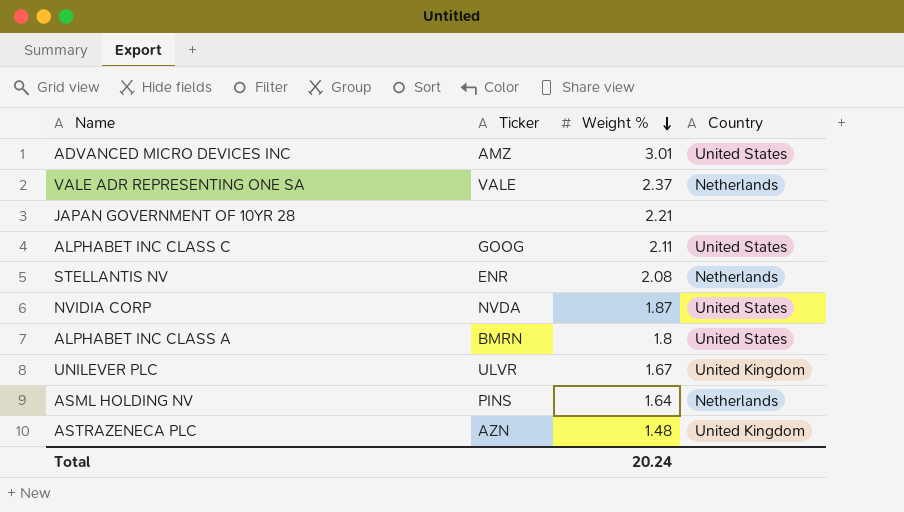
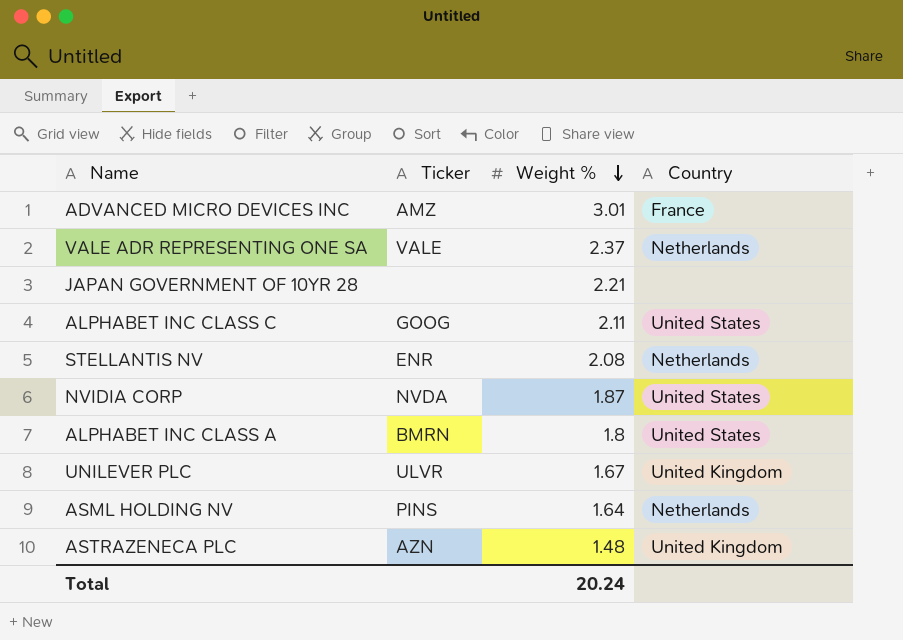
ADVANCED MICRO DEVICES INC | Country: United States -> France

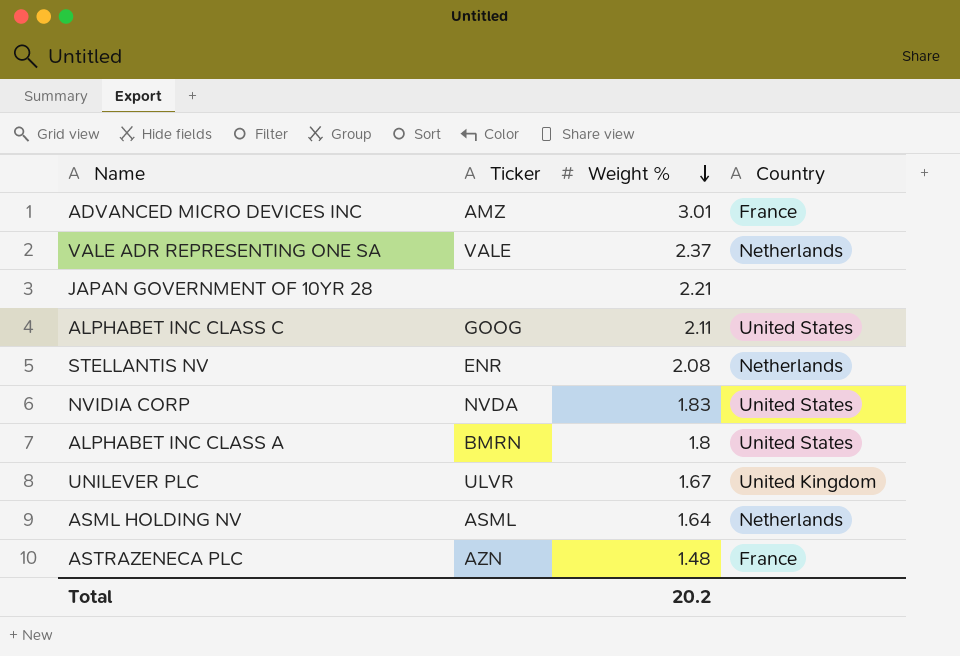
NVIDIA CORP | Weight %: 1.87 -> 1.83
ASML HOLDING NV | Ticker: PINS -> ASML
ASTRAZENECA PLC | Country: United Kingdom -> France
Total | Weight %: 20.24 -> 20.2

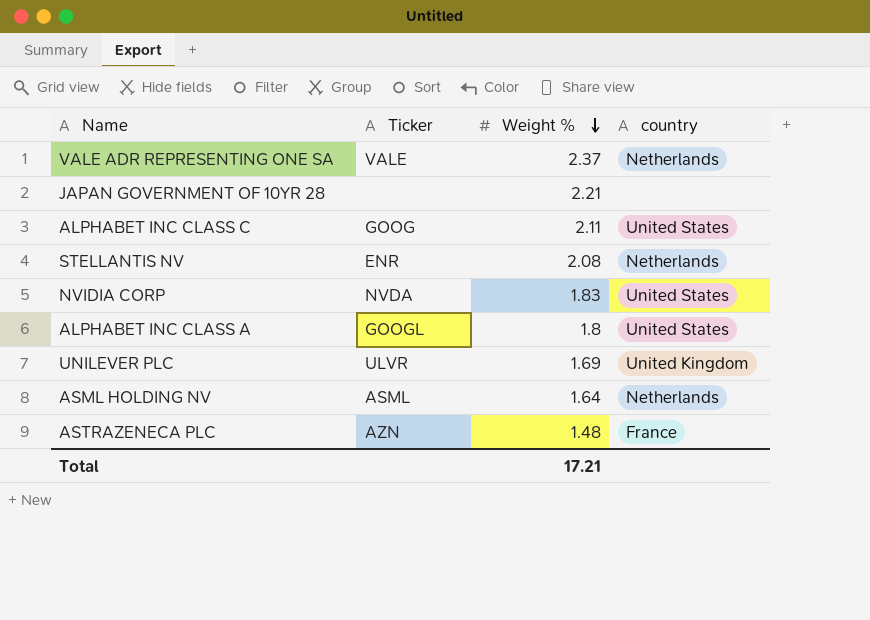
column name: Country -> country
row ADVANCED MICRO DEVICES INC: AMZ | 3.01 | France -> none
ALPHABET INC CLASS A | Ticker: BMRN -> GOOGL
UNILEVER PLC | Weight %: 1.67 -> 1.69
Total | Weight %: 20.2 -> 17.21

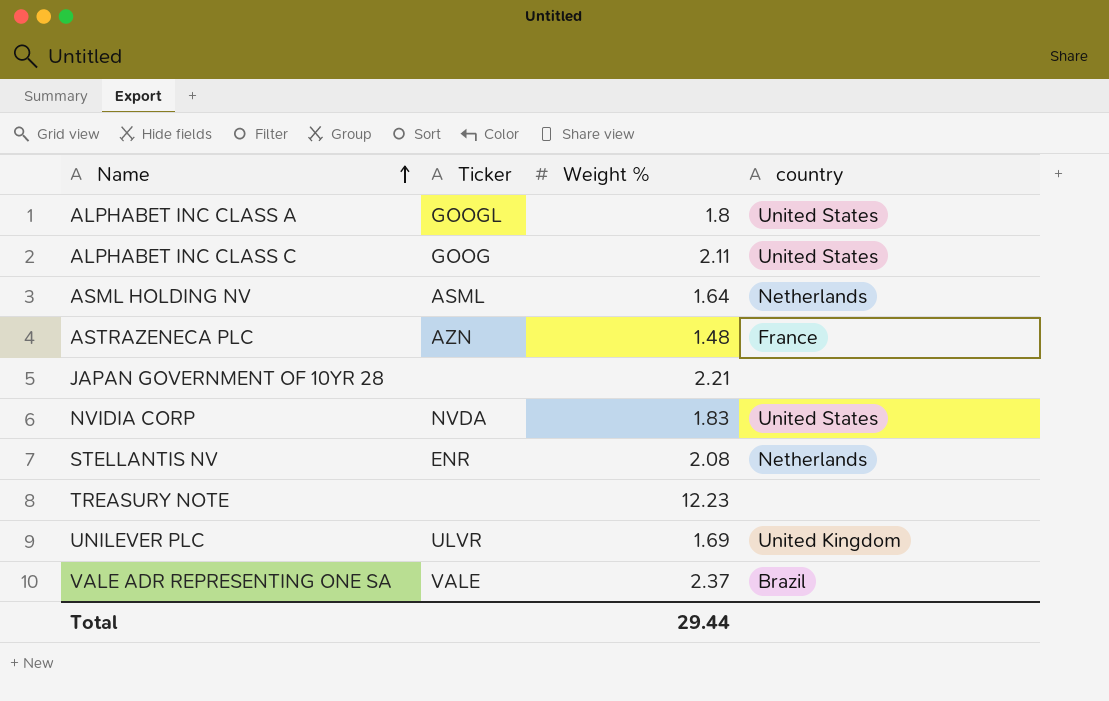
row order: Weight % descending -> Name ascending
row TREASURY NOTE: none -> none | 12.23 | none
VALE ADR REPRESENTING ONE SA | country: Netherlands -> Brazil
Total | Weight %: 17.21 -> 29.44

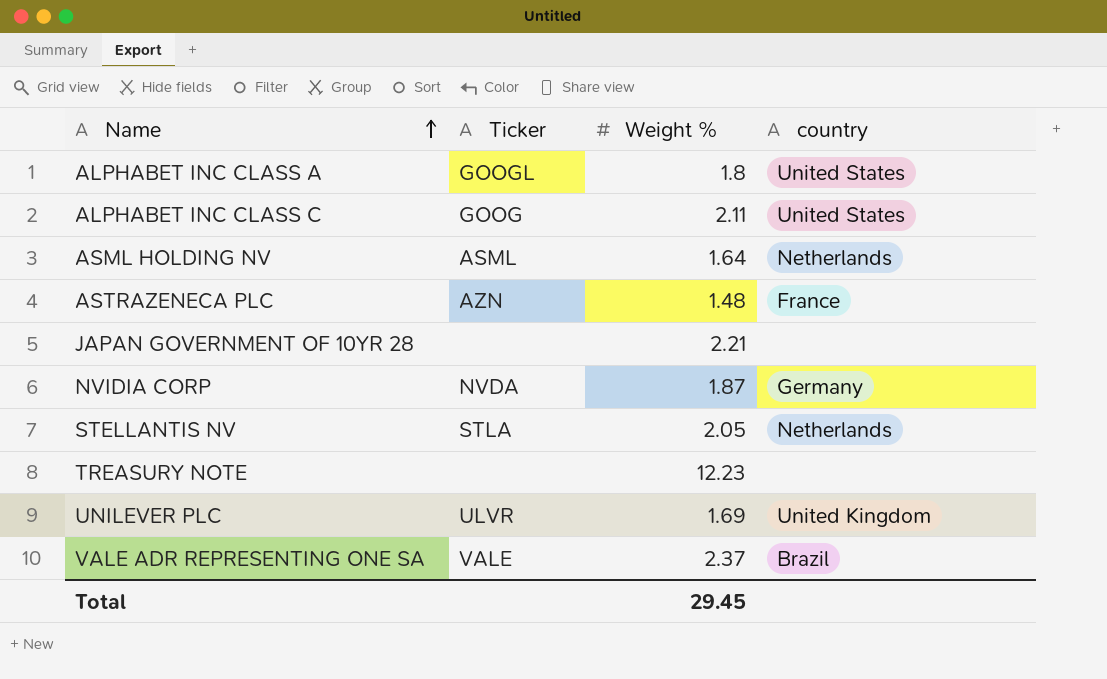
NVIDIA CORP | Weight %: 1.83 -> 1.87
NVIDIA CORP | country: United States -> Germany
STELLANTIS NV | Ticker: ENR -> STLA
STELLANTIS NV | Weight %: 2.08 -> 2.05
Total | Weight %: 29.44 -> 29.45

